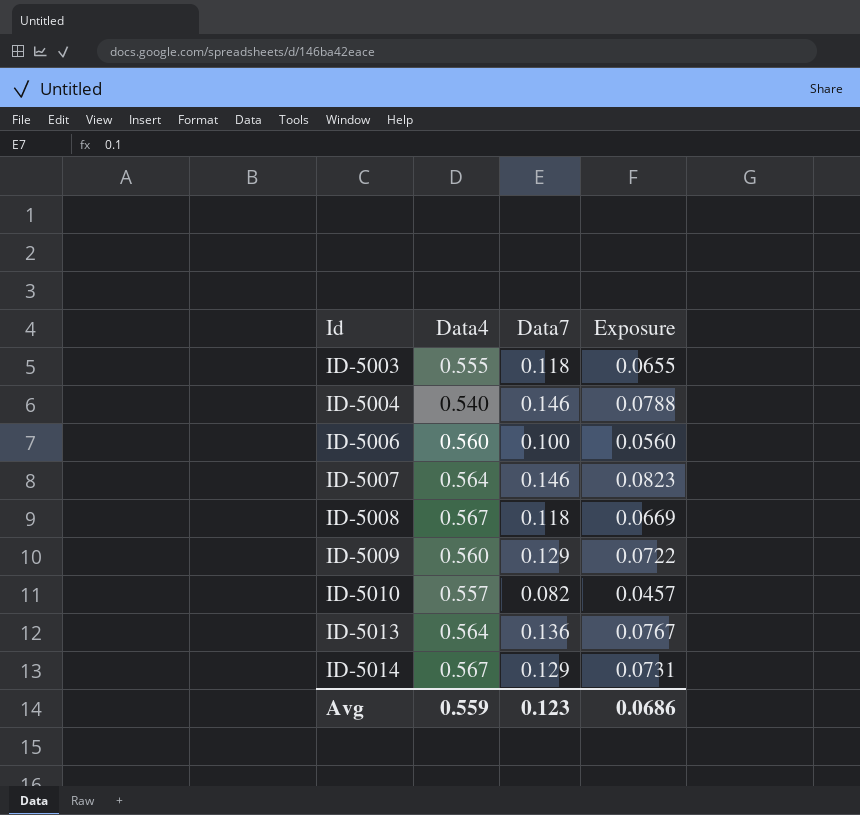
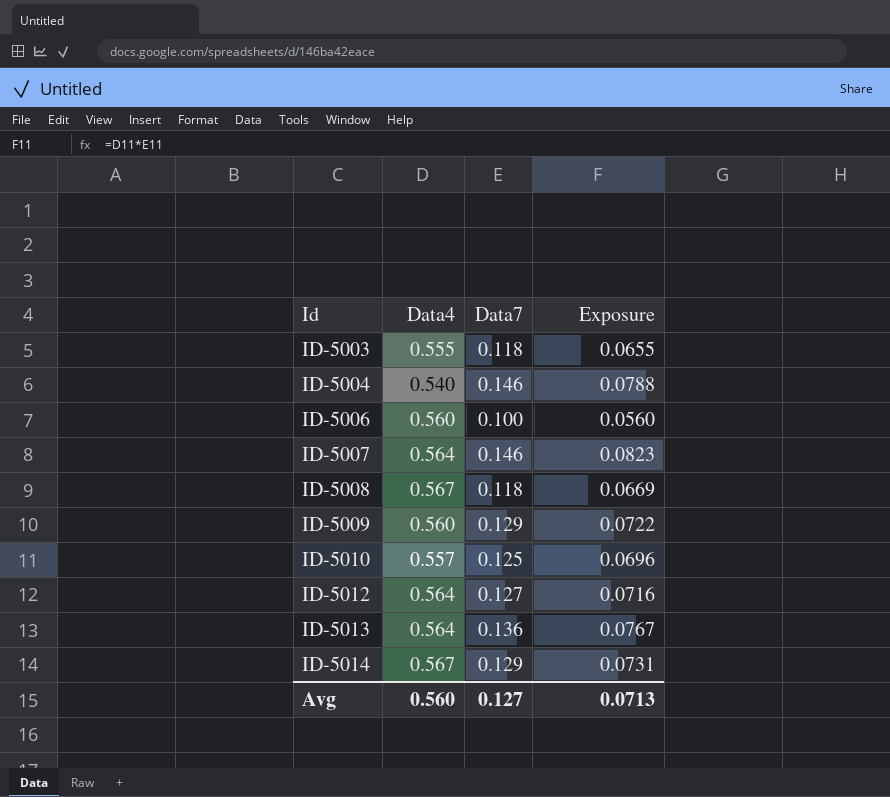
ID-5010 | Data7: 0.082 -> 0.125
ID-5010 | Exposure: 0.0457 -> 0.0696
row ID-5012: none -> 0.564 | 0.127 | 0.0716
Avg | Data4: 0.559 -> 0.560
Avg | Data7: 0.123 -> 0.127
Avg | Exposure: 0.0686 -> 0.0713

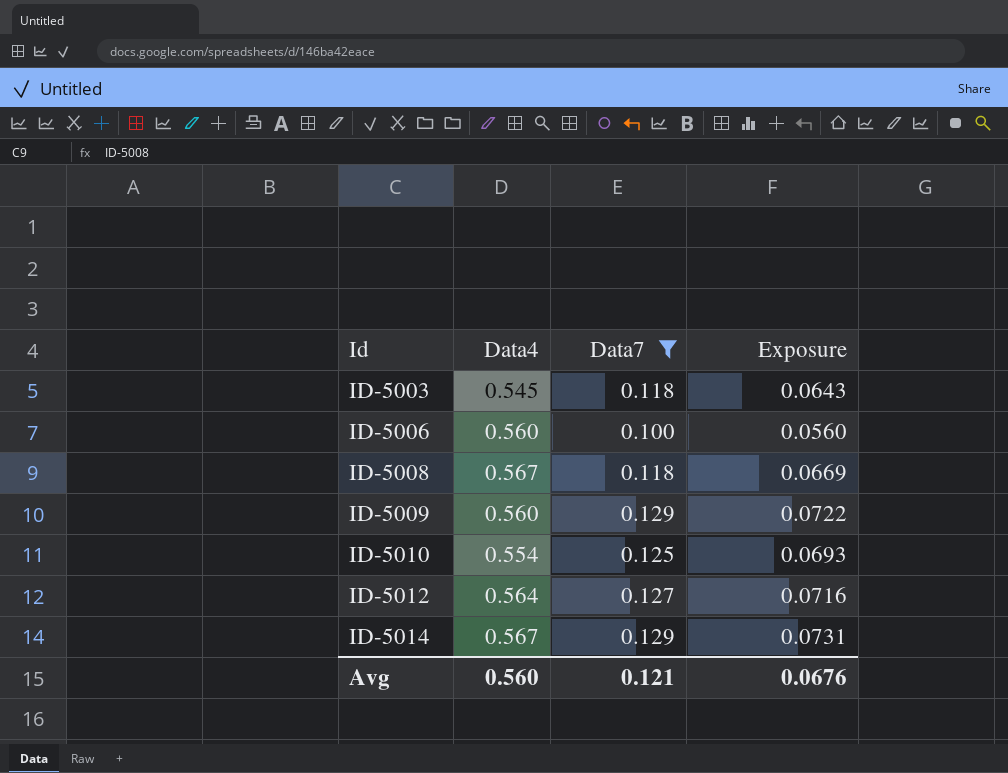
filter: none -> Data7 <= 0.129
ID-5003 | Data4: 0.555 -> 0.545
ID-5003 | Exposure: 0.0655 -> 0.0643
ID-5010 | Data4: 0.557 -> 0.554
ID-5010 | Exposure: 0.0696 -> 0.0693
Avg | Data7: 0.127 -> 0.121
Avg | Exposure: 0.0713 -> 0.0676

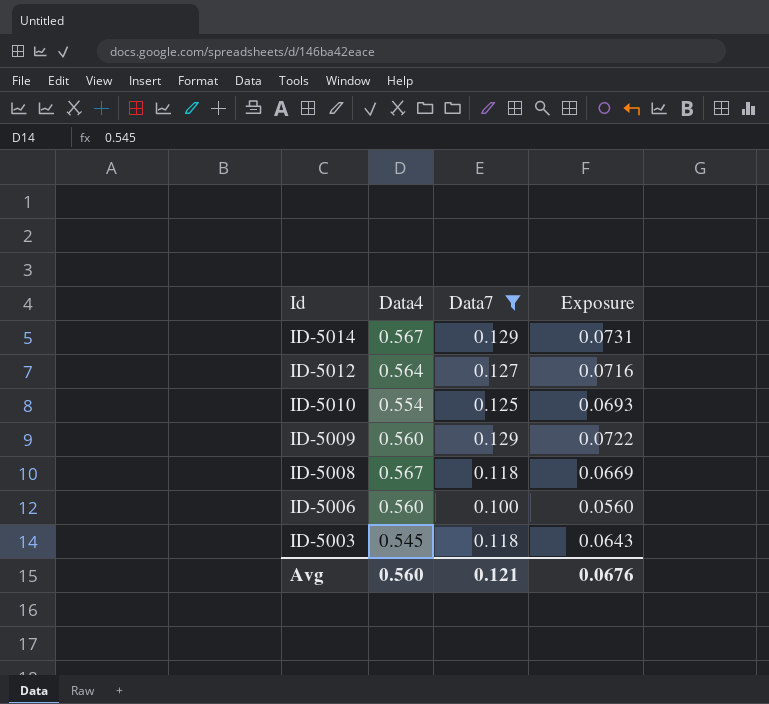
row order: Id ascending -> Id descending

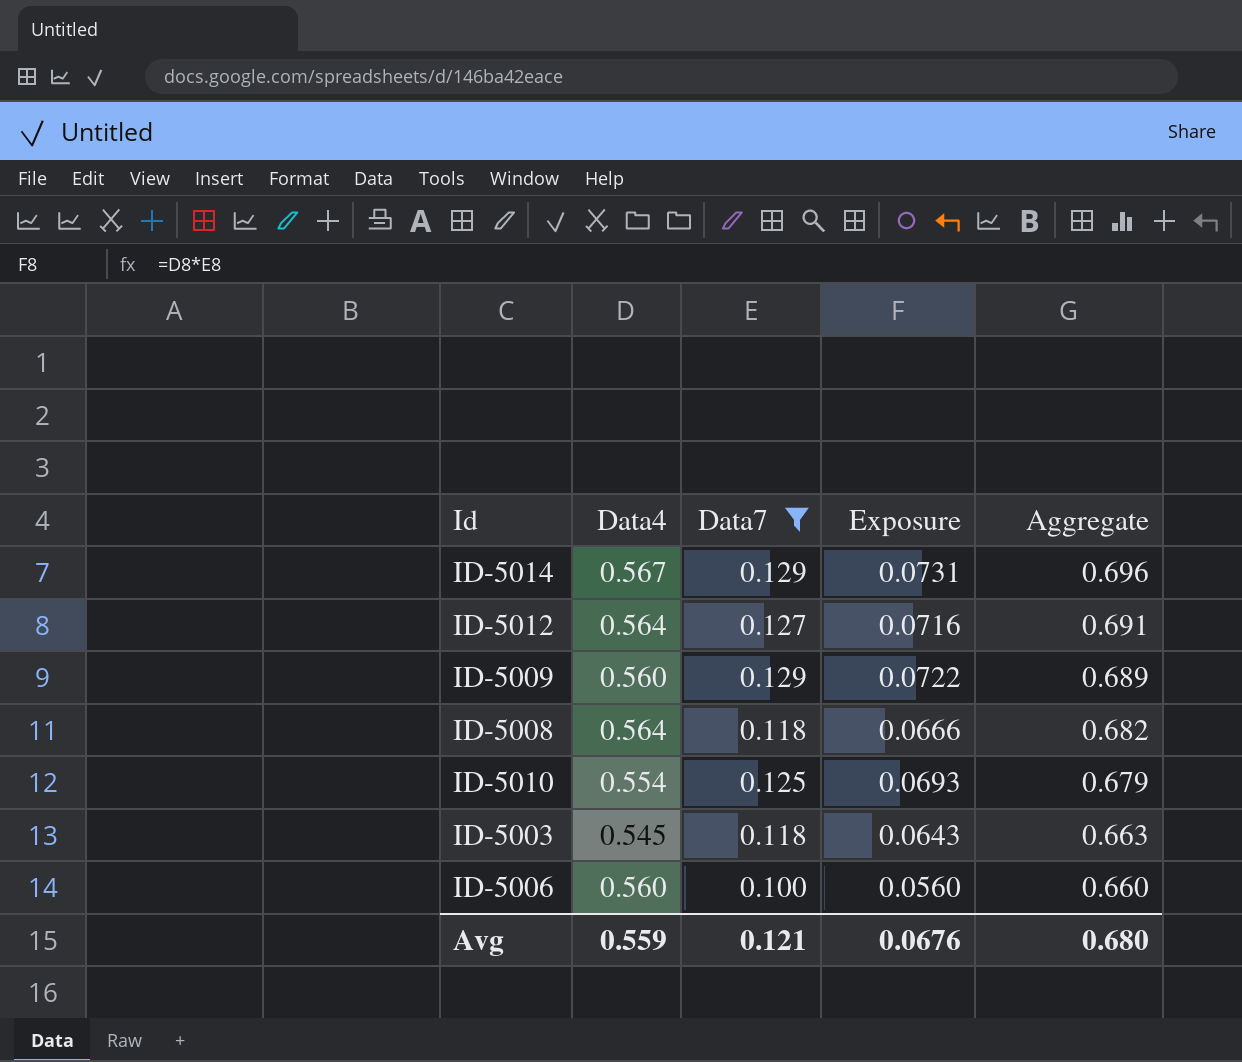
row order: Id descending -> Aggregate descending
column Aggregate | formula: none -> [Data4] + [Data7]
ID-5008 | Data4: 0.567 -> 0.564
ID-5008 | Exposure: 0.0669 -> 0.0666
Avg | Data4: 0.560 -> 0.559

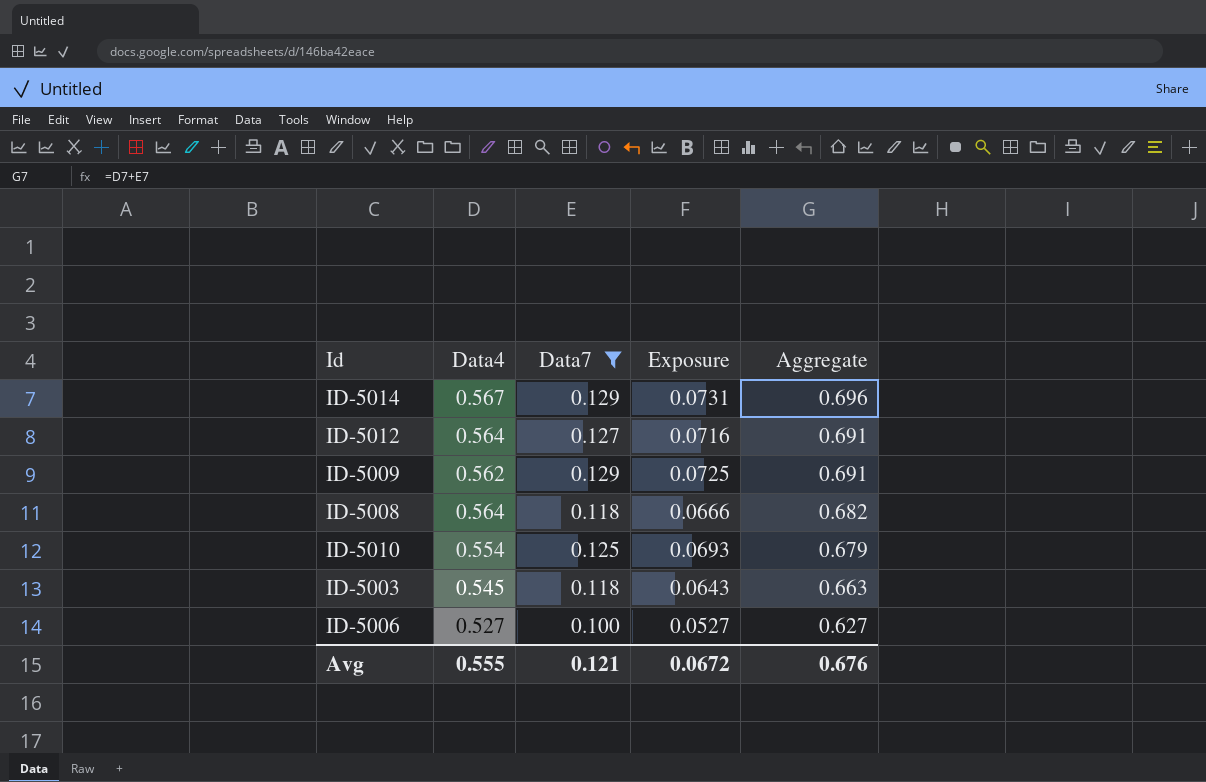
ID-5009 | Data4: 0.560 -> 0.562
ID-5009 | Exposure: 0.0722 -> 0.0725
ID-5009 | Aggregate: 0.689 -> 0.691
ID-5006 | Data4: 0.560 -> 0.527
ID-5006 | Exposure: 0.0560 -> 0.0527
ID-5006 | Aggregate: 0.660 -> 0.627
Avg | Data4: 0.559 -> 0.555
Avg | Exposure: 0.0676 -> 0.0672
Avg | Aggregate: 0.680 -> 0.676

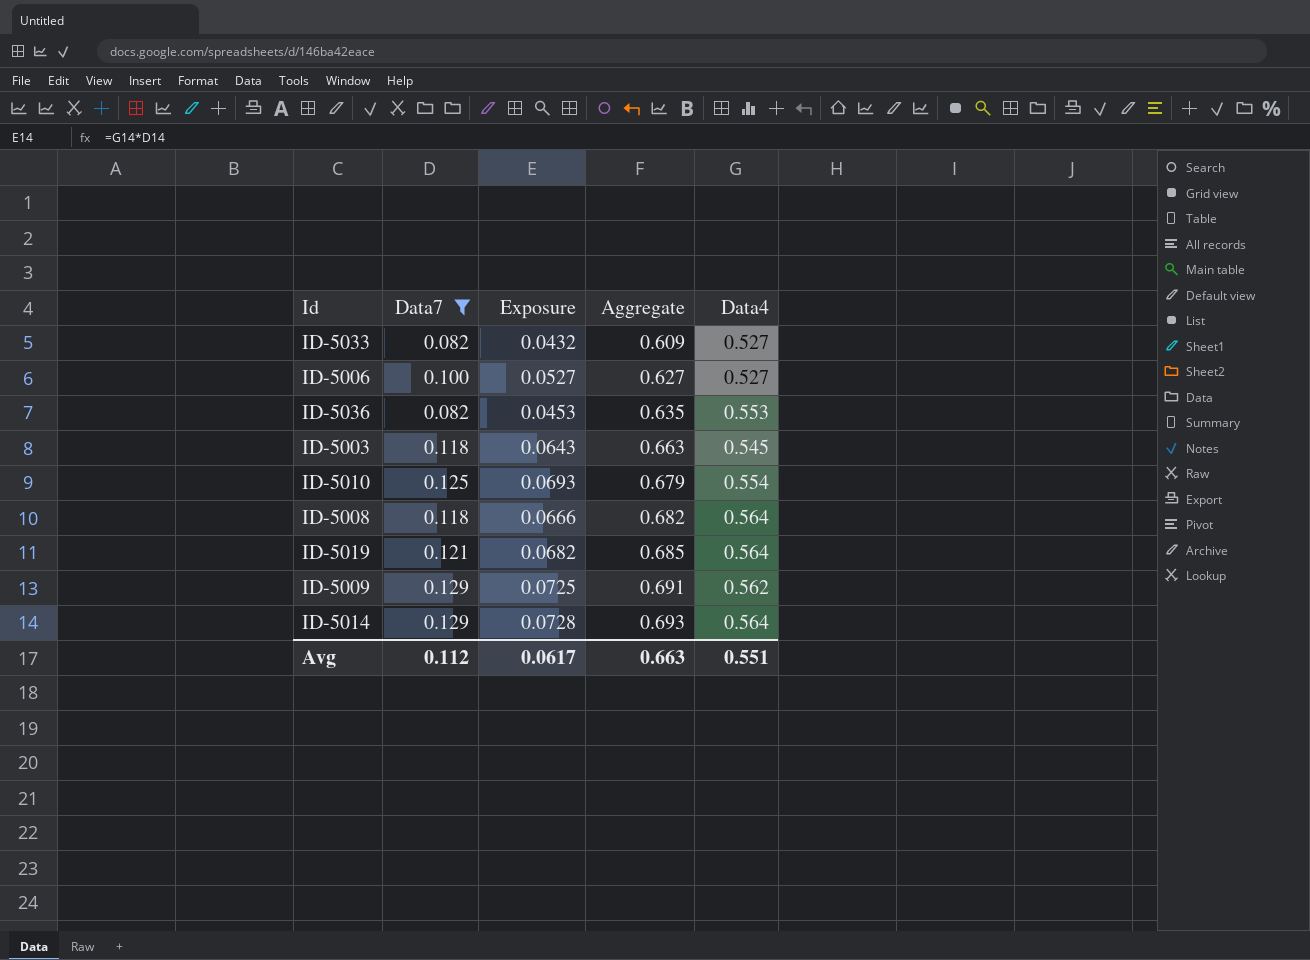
row order: Aggregate descending -> Aggregate ascending
column Data4 | position: 2 -> 5
row ID-5012: 0.564 | 0.127 | 0.0716 | 0.691 -> none
row ID-5033: none -> 0.082 | 0.0432 | 0.609 | 0.527
row ID-5036: none -> 0.082 | 0.0453 | 0.635 | 0.553
row ID-5019: none -> 0.121 | 0.0682 | 0.685 | 0.564
ID-5014 | Exposure: 0.0731 -> 0.0728
ID-5014 | Aggregate: 0.696 -> 0.693
ID-5014 | Data4: 0.567 -> 0.564
Avg | Data7: 0.121 -> 0.112
Avg | Exposure: 0.0672 -> 0.0617
Avg | Aggregate: 0.676 -> 0.663
Avg | Data4: 0.555 -> 0.551

